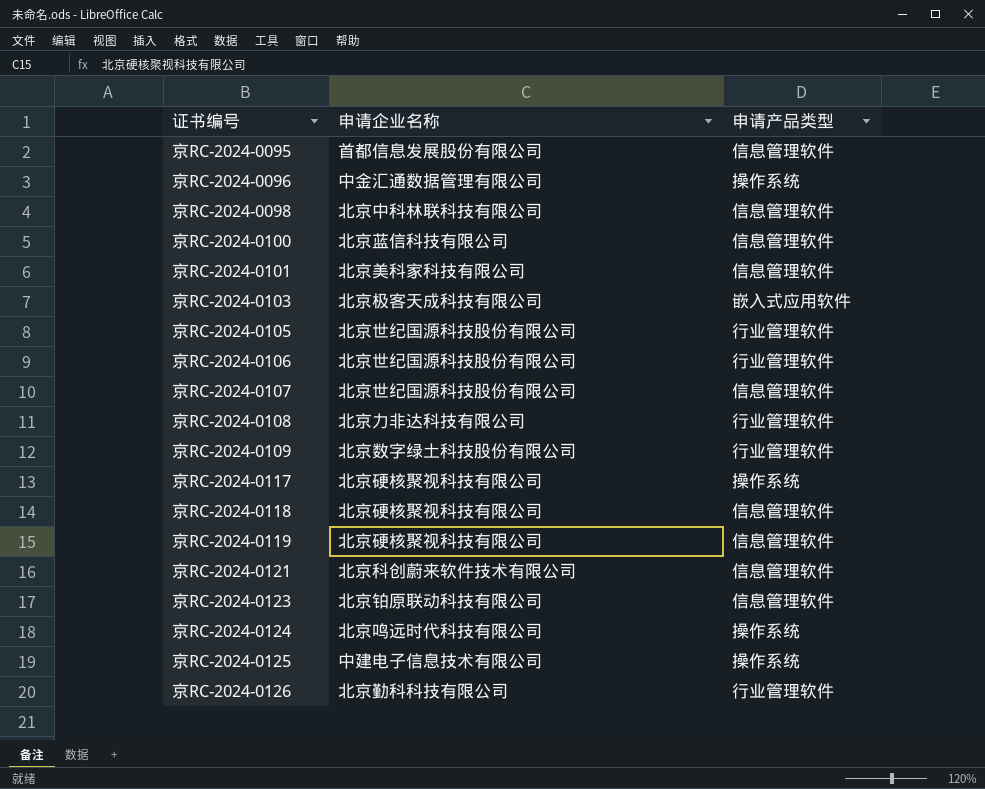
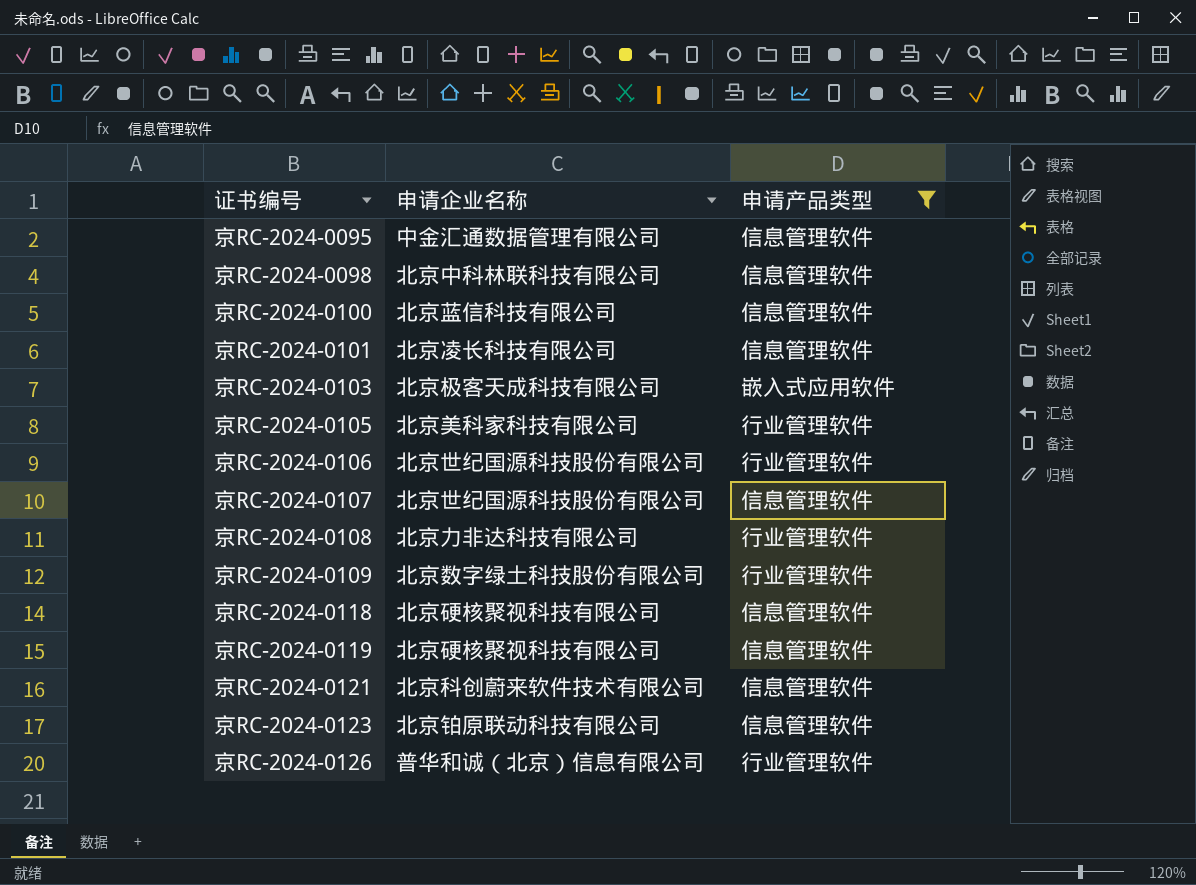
filter: none -> 申请产品类型 != 操作系统
京RC-2024-0095 | 申请企业名称: 首都信息发展股份有限公司 -> 中金汇通数据管理有限公司
京RC-2024-0101 | 申请企业名称: 北京美科家科技有限公司 -> 北京凌长科技有限公司
京RC-2024-0105 | 申请企业名称: 北京世纪国源科技股份有限公司 -> 北京美科家科技有限公司
京RC-2024-0126 | 申请企业名称: 北京勤科科技有限公司 -> 普华和诚（北京）信息有限公司

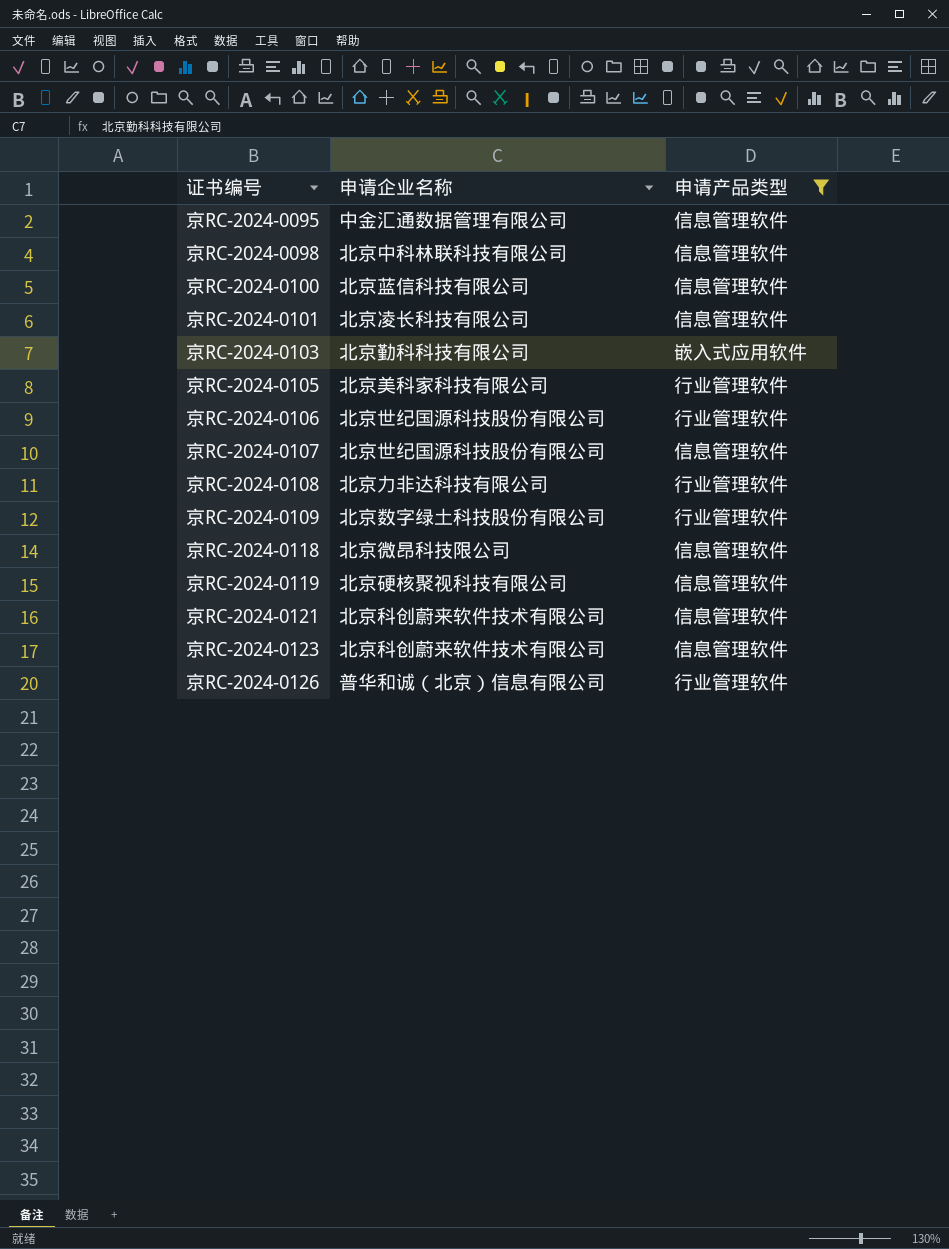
京RC-2024-0103 | 申请企业名称: 北京极客天成科技有限公司 -> 北京勤科科技有限公司
京RC-2024-0118 | 申请企业名称: 北京硬核聚视科技有限公司 -> 北京微昂科技限公司
京RC-2024-0123 | 申请企业名称: 北京铂原联动科技有限公司 -> 北京科创蔚来软件技术有限公司

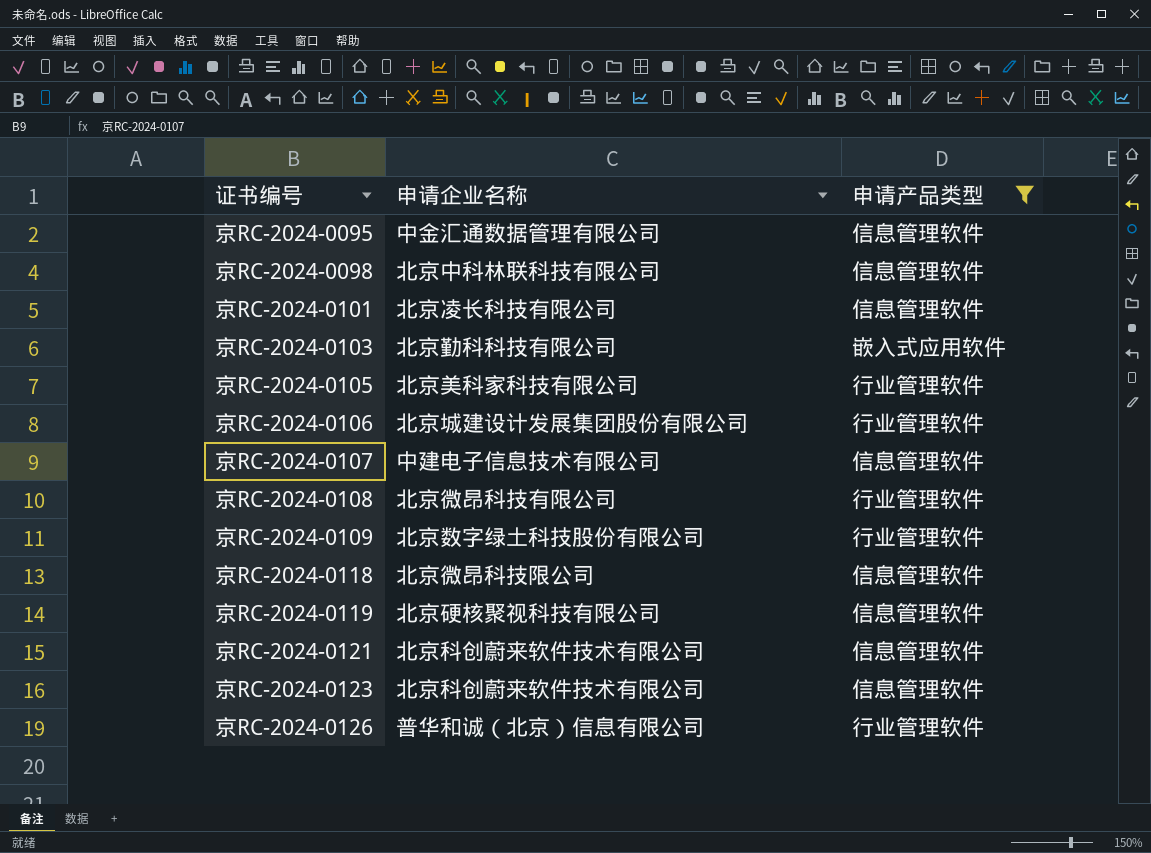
row 京RC-2024-0100: 北京蓝信科技有限公司 | 信息管理软件 -> none
京RC-2024-0106 | 申请企业名称: 北京世纪国源科技股份有限公司 -> 北京城建设计发展集团股份有限公司
京RC-2024-0107 | 申请企业名称: 北京世纪国源科技股份有限公司 -> 中建电子信息技术有限公司
京RC-2024-0108 | 申请企业名称: 北京力非达科技有限公司 -> 北京微昂科技有限公司

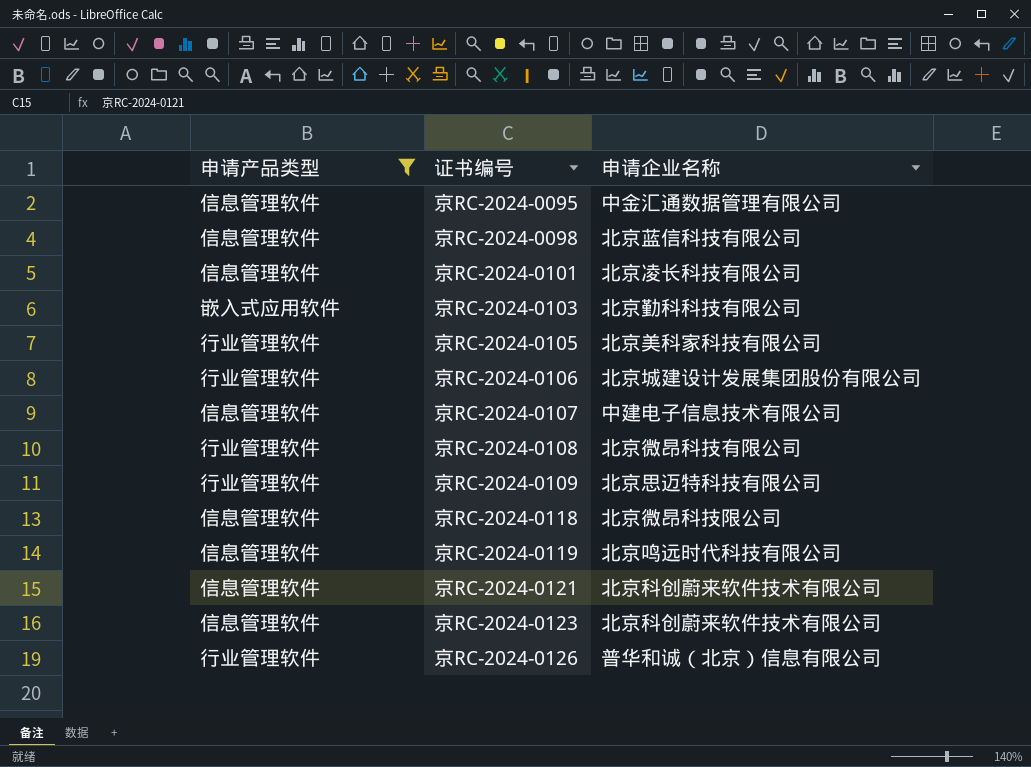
column 申请产品类型 | position: 3 -> 1
京RC-2024-0098 | 申请企业名称: 北京中科林联科技有限公司 -> 北京蓝信科技有限公司
京RC-2024-0109 | 申请企业名称: 北京数字绿土科技股份有限公司 -> 北京思迈特科技有限公司
京RC-2024-0119 | 申请企业名称: 北京硬核聚视科技有限公司 -> 北京鸣远时代科技有限公司

